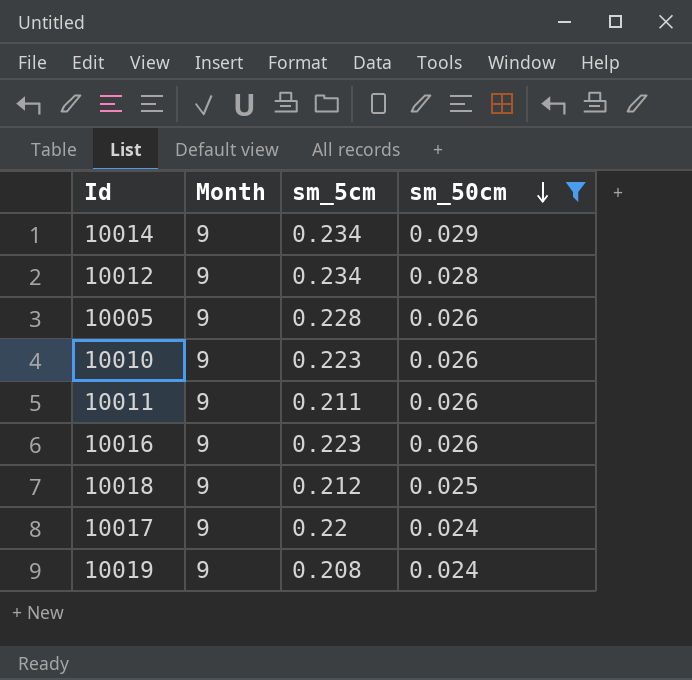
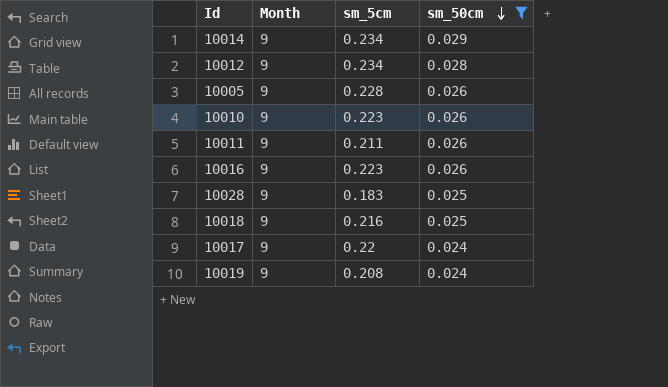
row 10028: none -> 9 | 0.183 | 0.025
10018 | sm_5cm: 0.212 -> 0.216

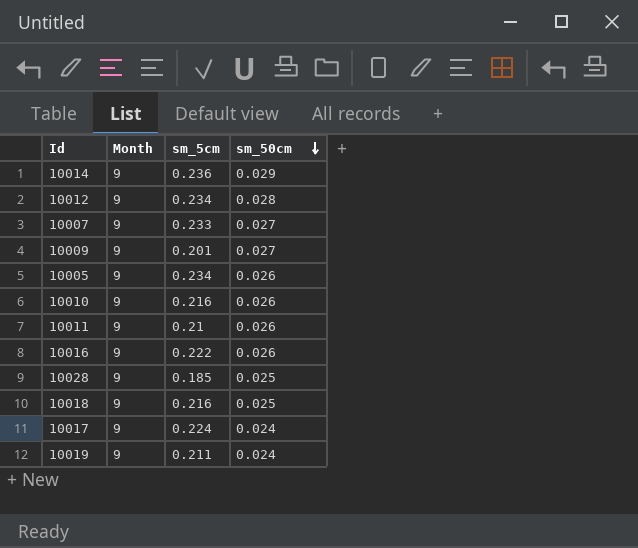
filter: sm_50cm != 0.027 -> none
10014 | sm_5cm: 0.234 -> 0.236
10005 | sm_5cm: 0.228 -> 0.234
10010 | sm_5cm: 0.223 -> 0.216
10011 | sm_5cm: 0.211 -> 0.21
10016 | sm_5cm: 0.223 -> 0.222
10028 | sm_5cm: 0.183 -> 0.185
10017 | sm_5cm: 0.22 -> 0.224
10019 | sm_5cm: 0.208 -> 0.211

